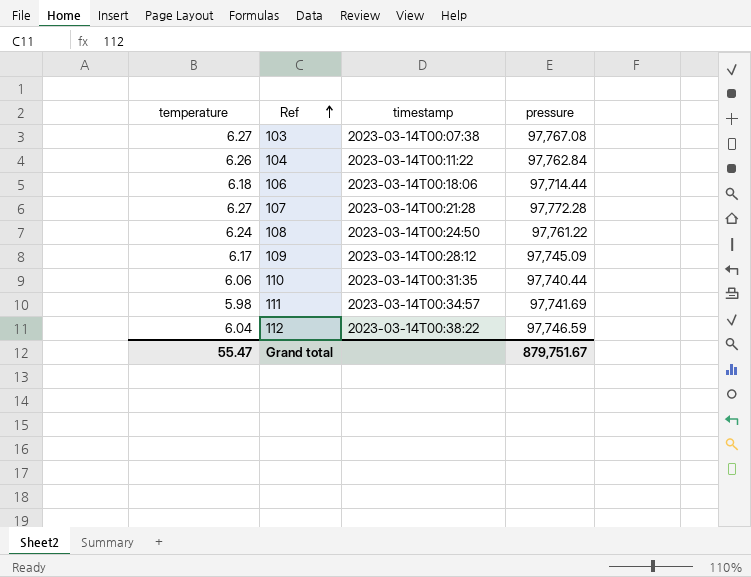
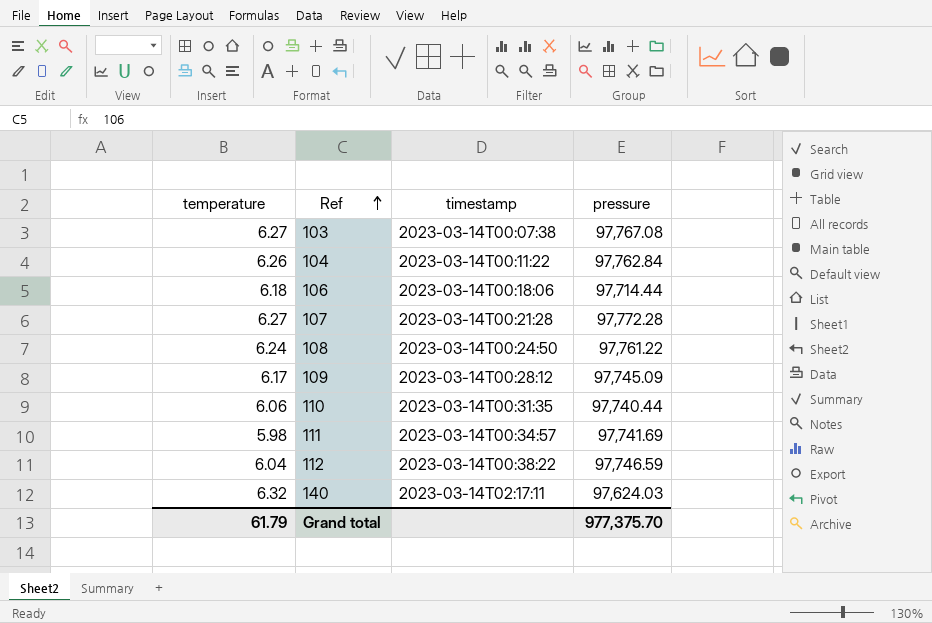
row 140: none -> 6.32 | 2023-03-14T02:17:11 | 97,624.03
Grand total | temperature: 55.47 -> 61.79
Grand total | pressure: 879,751.67 -> 977,375.70

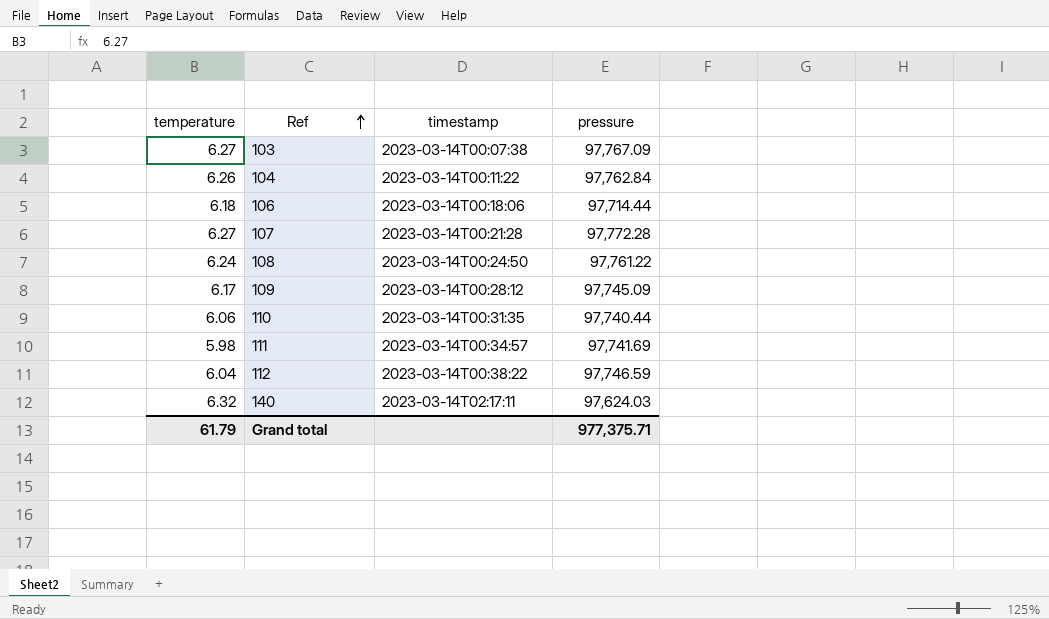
103 | pressure: 97,767.08 -> 97,767.09
Grand total | pressure: 977,375.70 -> 977,375.71

